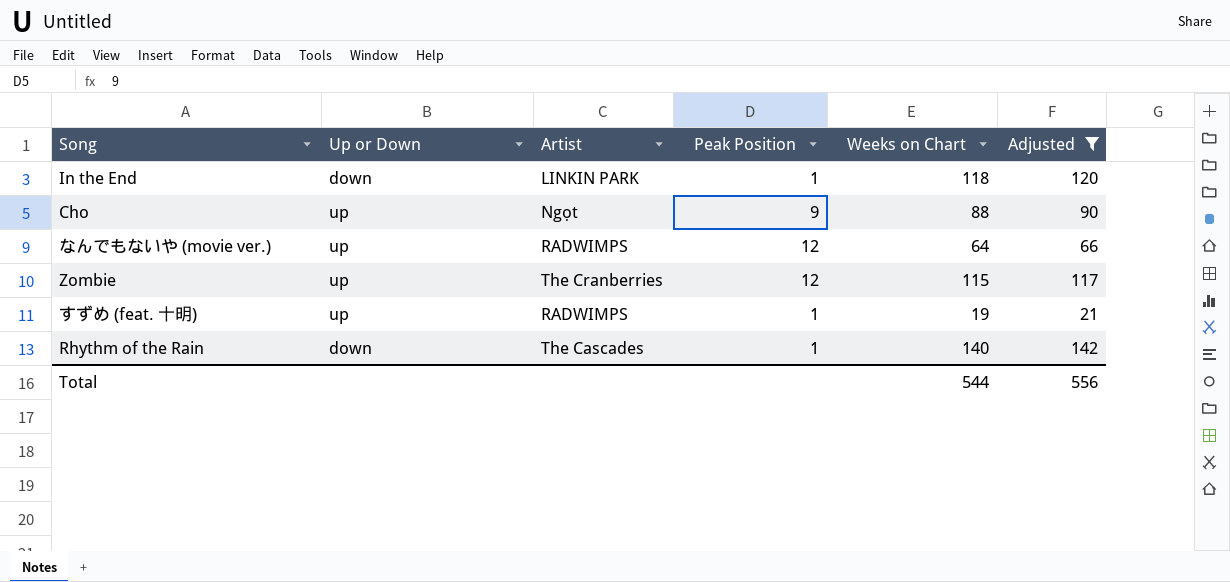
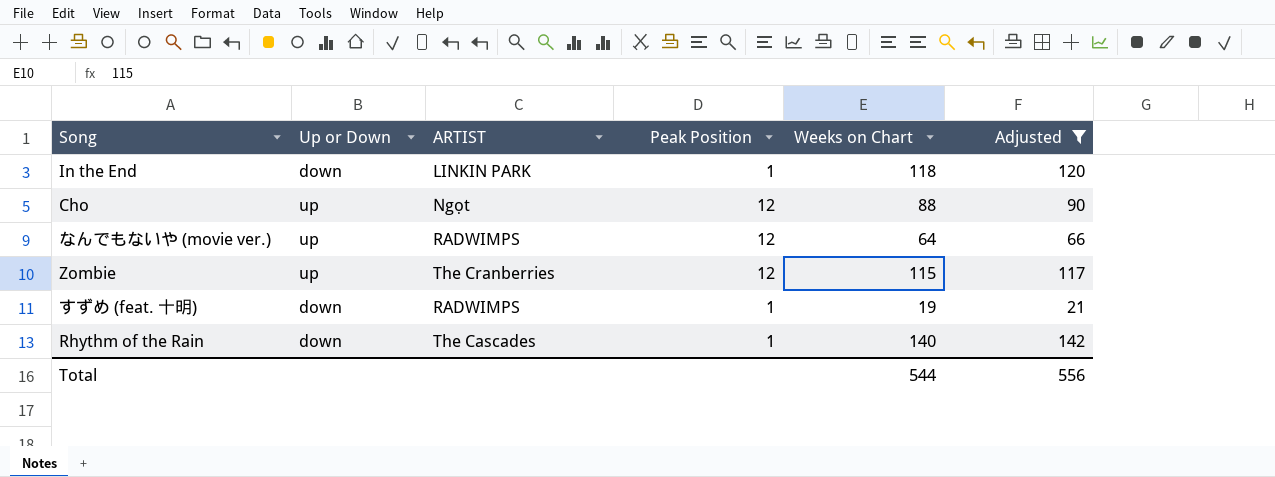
column name: Artist -> ARTIST
Cho | Peak Position: 9 -> 12
すずめ (feat. 十明) | Up or Down: up -> down

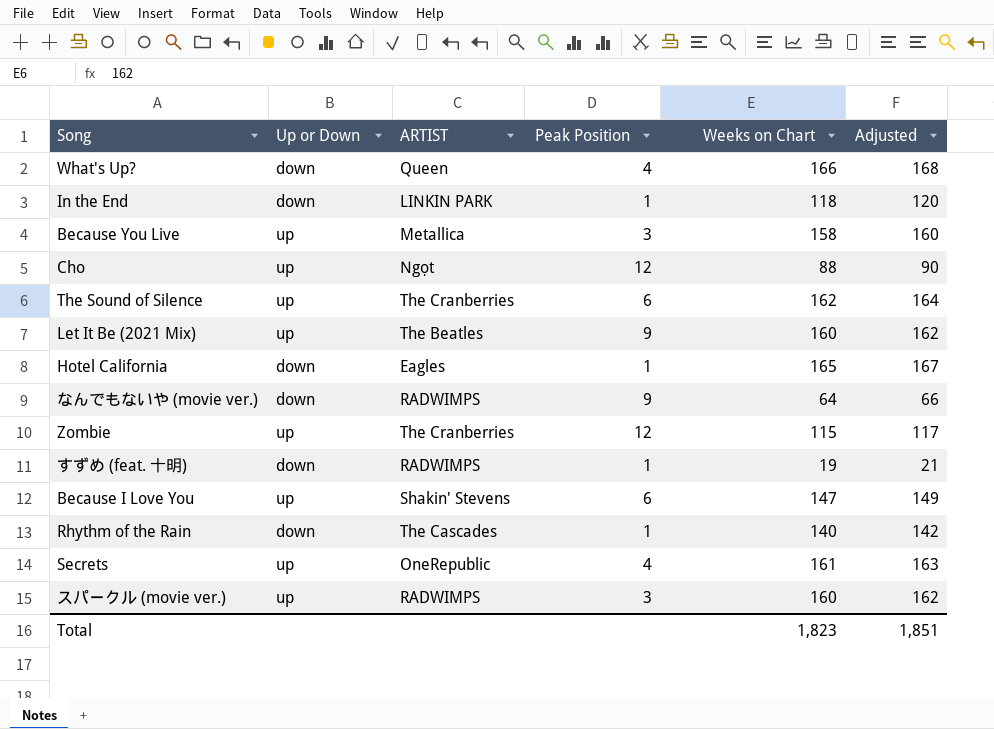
filter: Adjusted <= 142 -> none
なんでもないや (movie ver.) | Up or Down: up -> down
なんでもないや (movie ver.) | Peak Position: 12 -> 9
Total | Weeks on Chart: 544 -> 1,823
Total | Adjusted: 556 -> 1,851

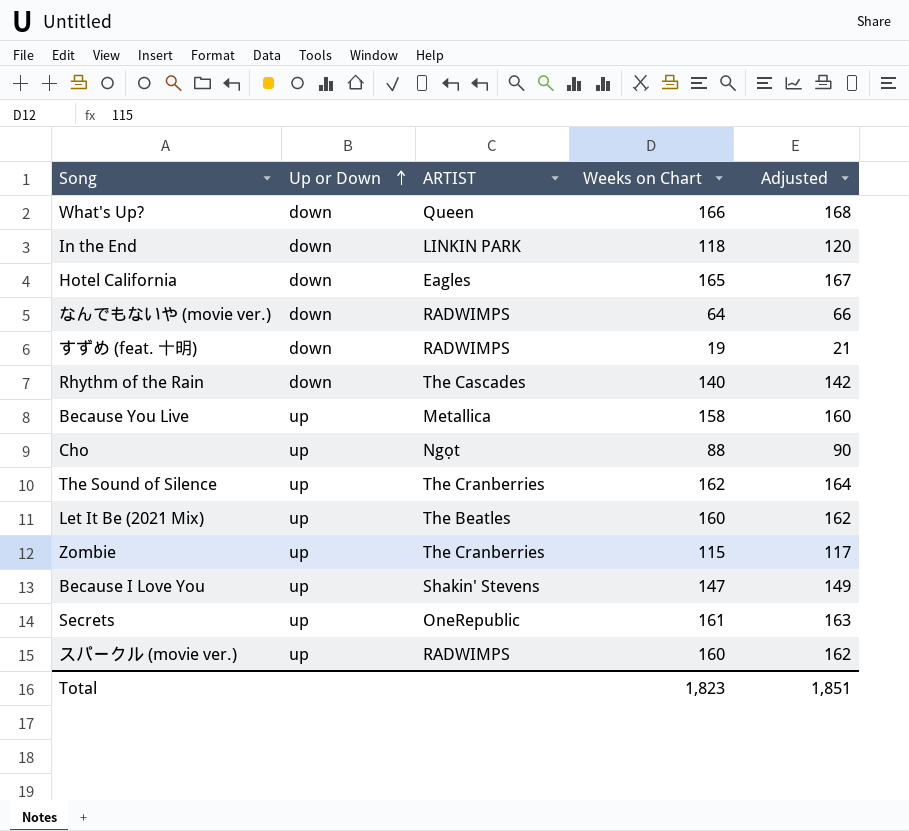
row order: none -> Up or Down ascending
column Peak Position | position: 4 -> none

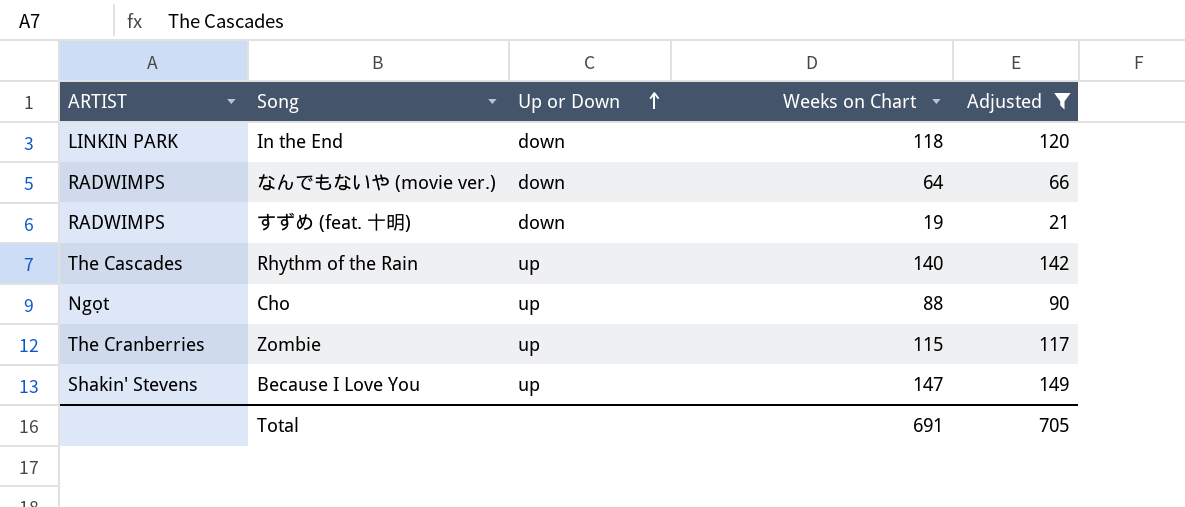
filter: none -> Adjusted <= 149
column ARTIST | position: 3 -> 1
Rhythm of the Rain | Up or Down: down -> up
Total | Weeks on Chart: 1,823 -> 691
Total | Adjusted: 1,851 -> 705

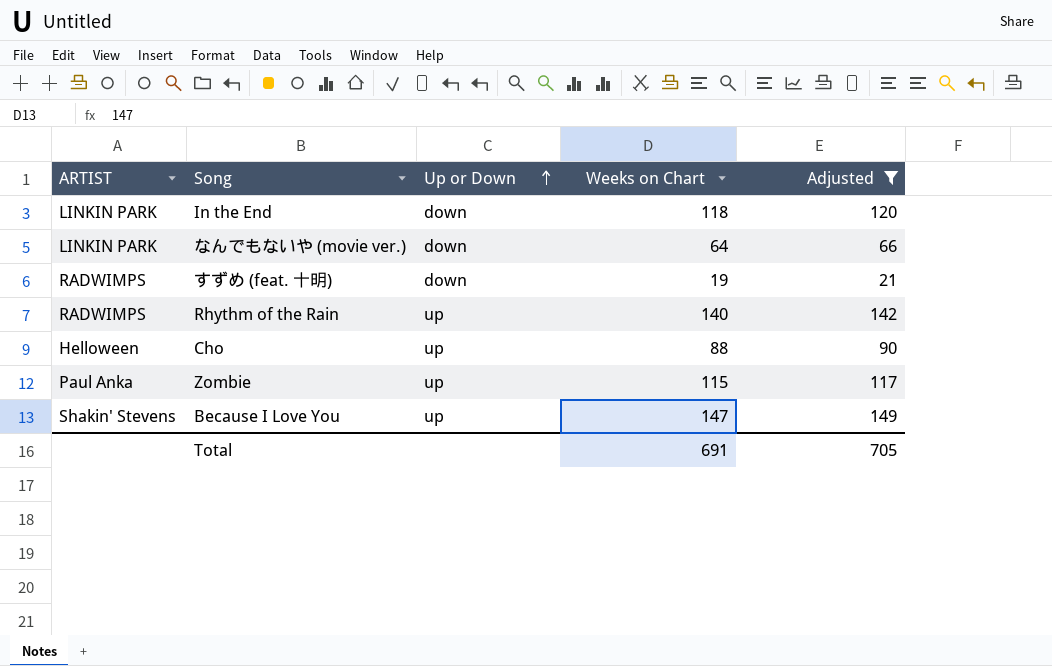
なんでもないや (movie ver.) | ARTIST: RADWIMPS -> LINKIN PARK
Rhythm of the Rain | ARTIST: The Cascades -> RADWIMPS
Cho | ARTIST: Ngọt -> Helloween
Zombie | ARTIST: The Cranberries -> Paul Anka

